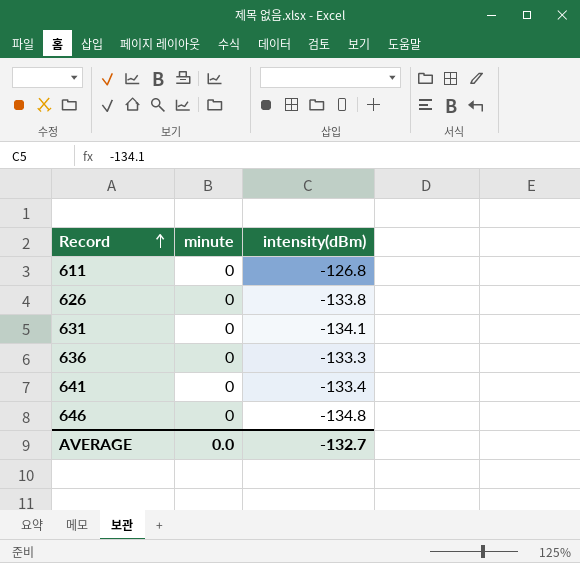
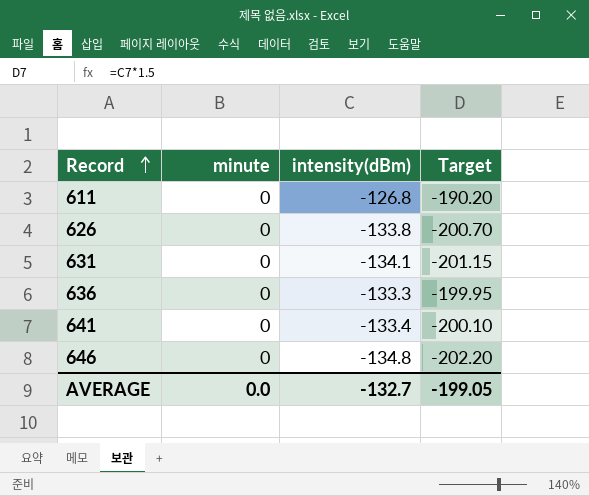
column Target | formula: none -> [intensity(dBm)] * 1.5

